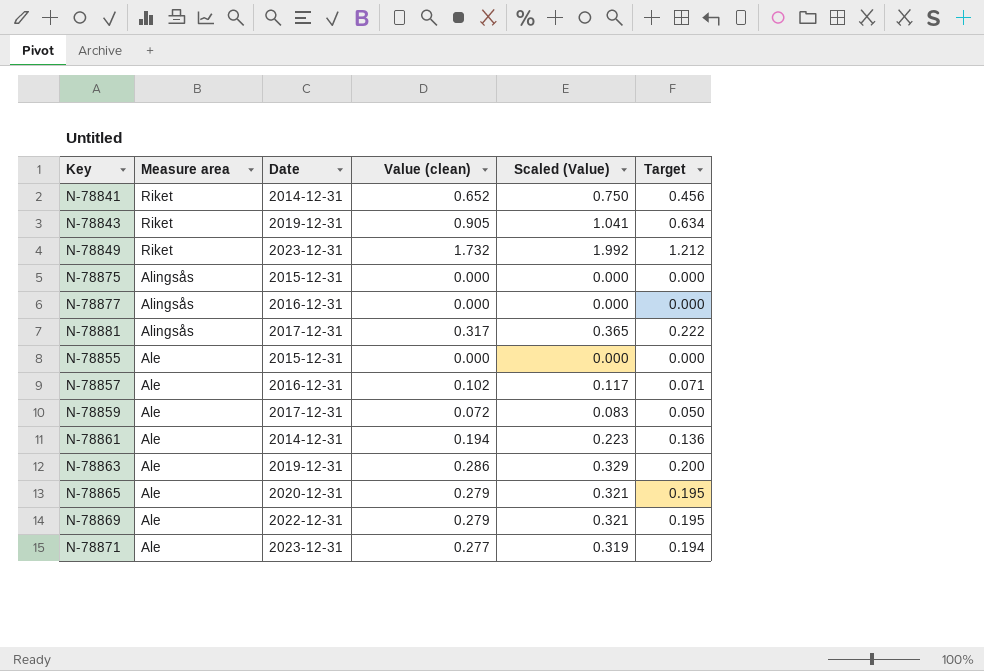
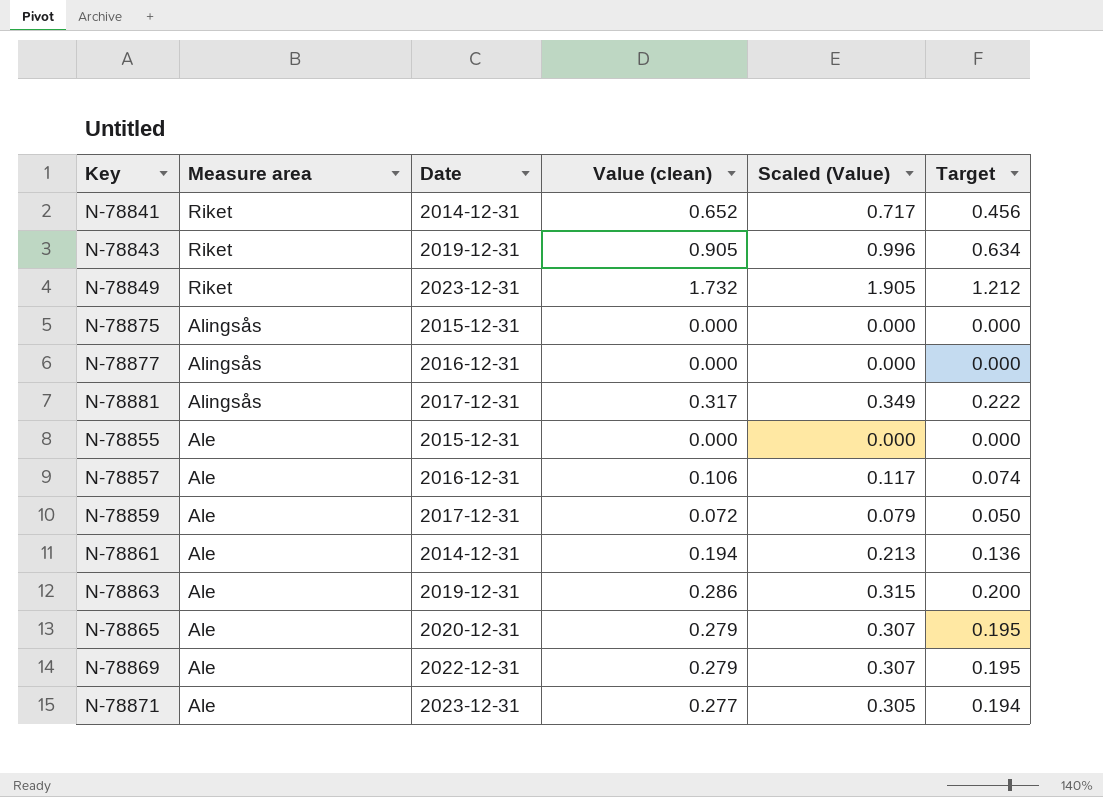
column Scaled (Value) | formula: [Value (clean)] * 1.15 -> [Value (clean)] * 1.1
N-78857 | Value (clean): 0.102 -> 0.106
N-78857 | Target: 0.071 -> 0.074

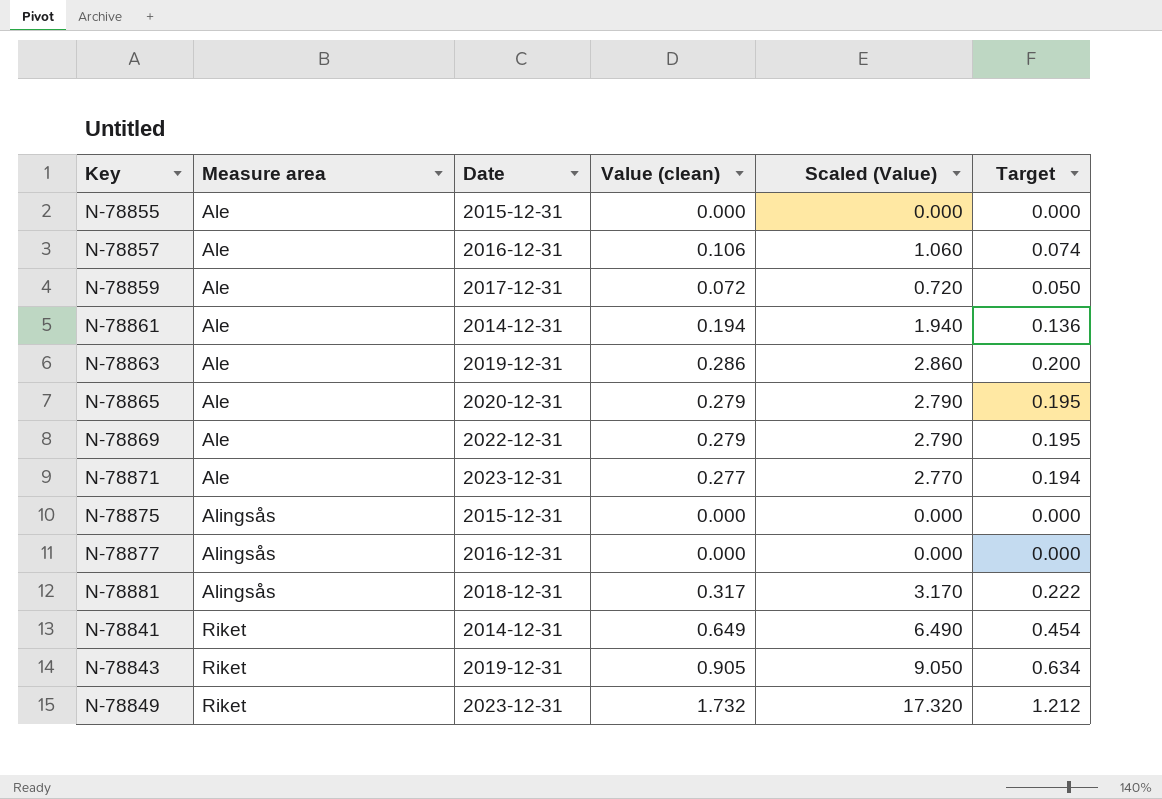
row order: Measure area descending -> Measure area ascending
column Scaled (Value) | formula: [Value (clean)] * 1.1 -> [Value (clean)] * 10
N-78881 | Date: 2017-12-31 -> 2018-12-31
N-78841 | Value (clean): 0.652 -> 0.649
N-78841 | Target: 0.456 -> 0.454

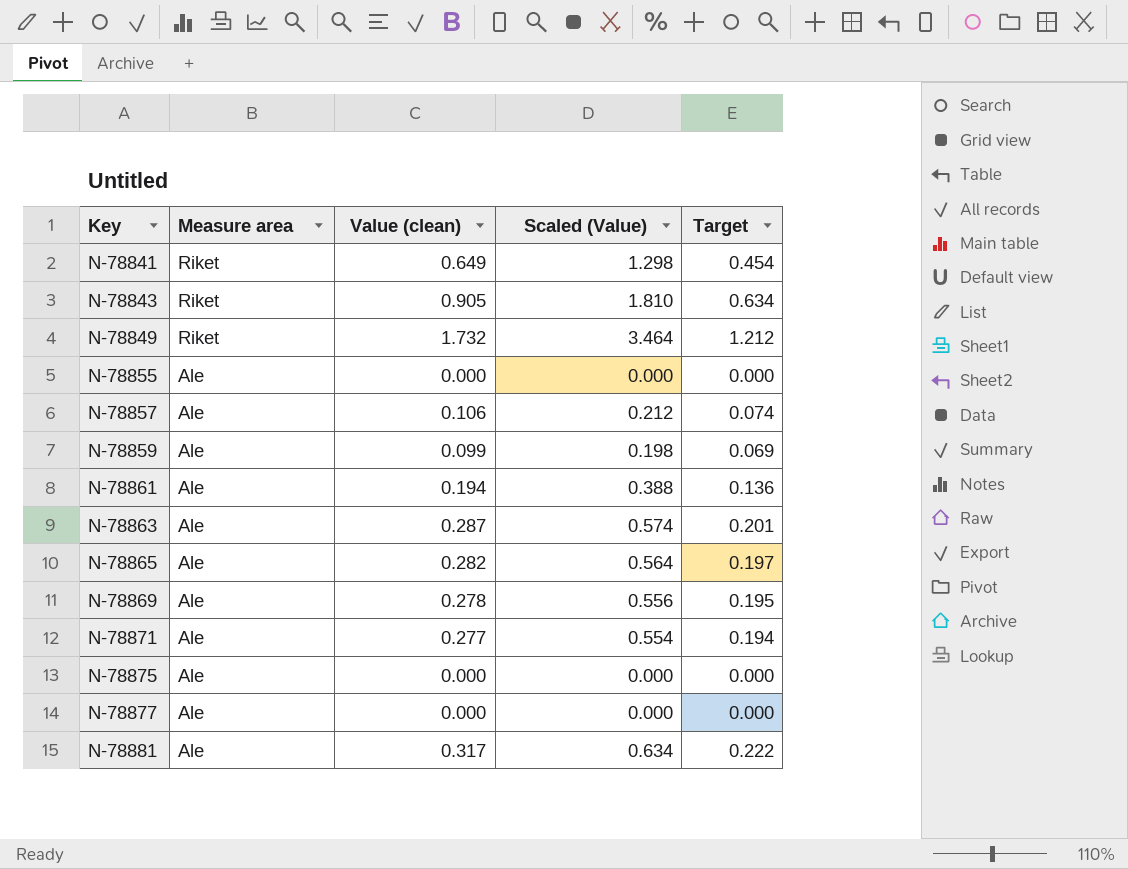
row order: Measure area ascending -> Key ascending
column Date | position: 3 -> none
column Scaled (Value) | formula: [Value (clean)] * 10 -> [Value (clean)] * 2
N-78859 | Value (clean): 0.072 -> 0.099
N-78859 | Target: 0.050 -> 0.069
N-78863 | Value (clean): 0.286 -> 0.287
N-78863 | Target: 0.200 -> 0.201
N-78865 | Value (clean): 0.279 -> 0.282
N-78865 | Target: 0.195 -> 0.197
N-78869 | Value (clean): 0.279 -> 0.278
N-78875 | Measure area: Alingsås -> Ale
N-78877 | Measure area: Alingsås -> Ale
N-78881 | Measure area: Alingsås -> Ale

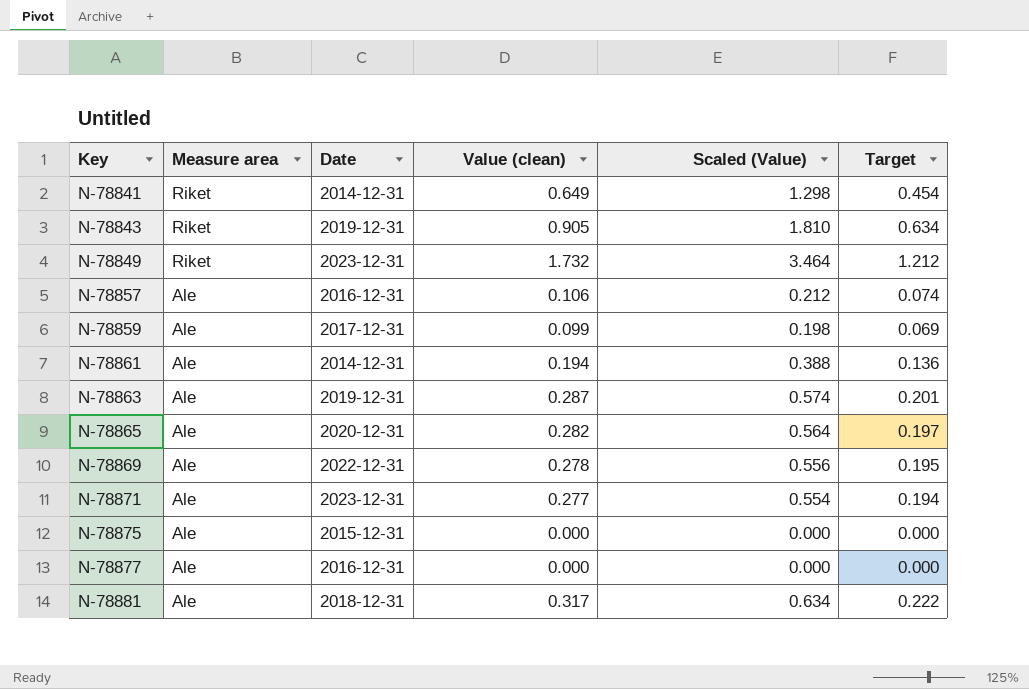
column Date | position: none -> 3
row N-78855: Ale | 0.000 | 0.000 | 0.000 -> none

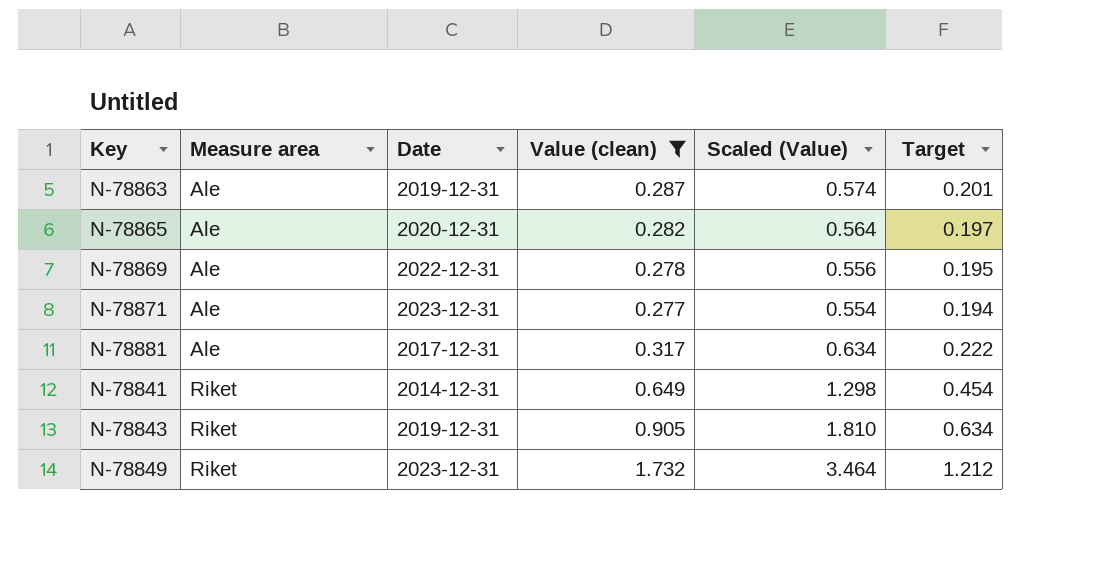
filter: none -> Value (clean) >= 0.277
row order: Key ascending -> Measure area ascending
N-78881 | Date: 2018-12-31 -> 2017-12-31

